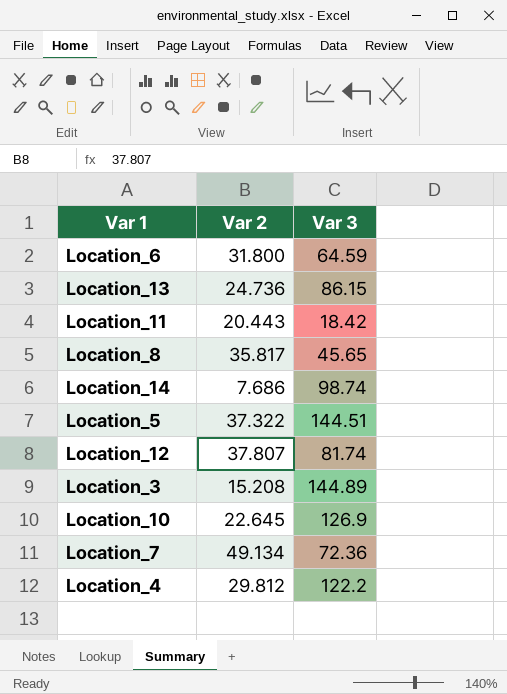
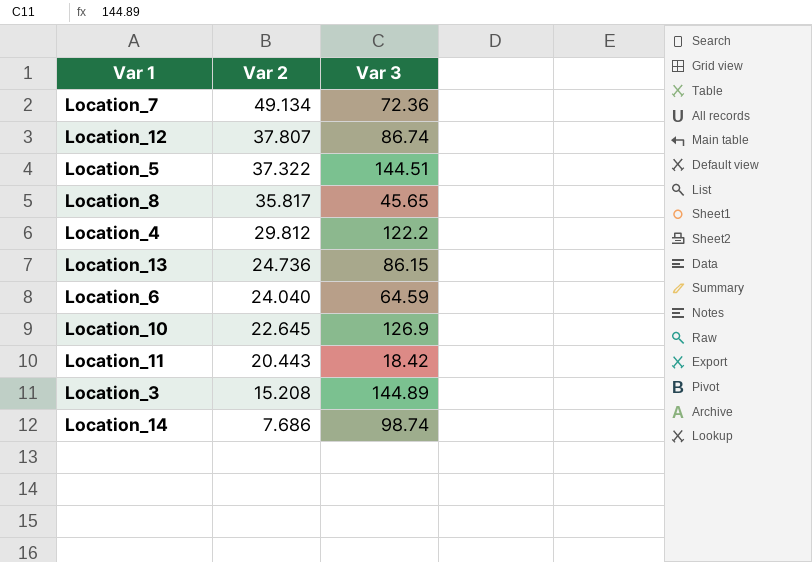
row order: none -> Var 2 descending
Location_12 | Var 3: 81.74 -> 86.74
Location_6 | Var 2: 31.800 -> 24.040

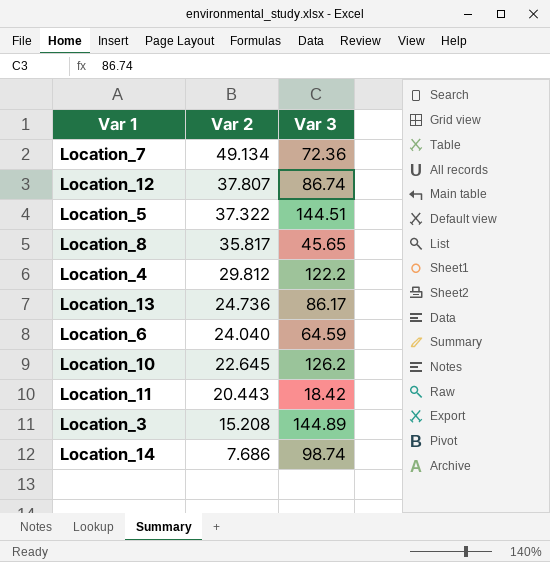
Location_13 | Var 3: 86.15 -> 86.17
Location_10 | Var 3: 126.9 -> 126.2

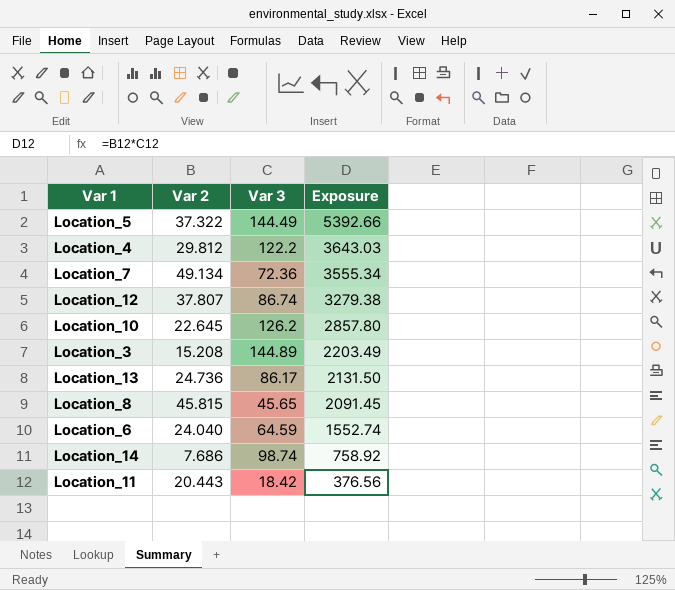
row order: Var 2 descending -> Exposure descending
column Exposure | formula: none -> [Var 2] * [Var 3]
Location_5 | Var 3: 144.51 -> 144.49
Location_8 | Var 2: 35.817 -> 45.815

